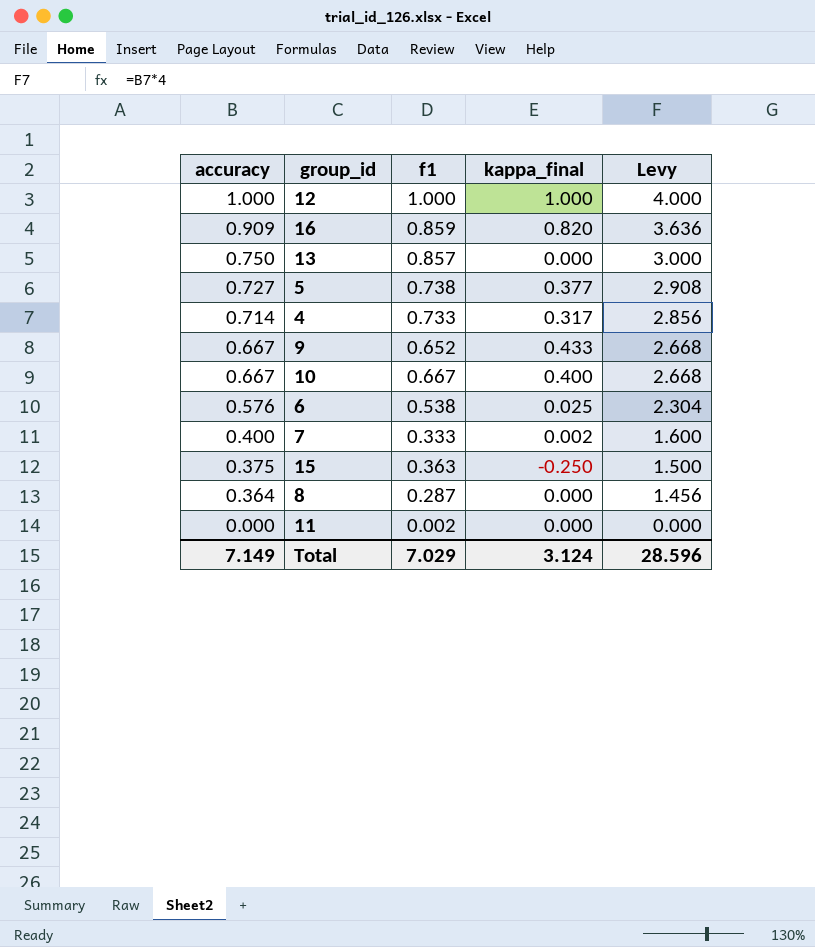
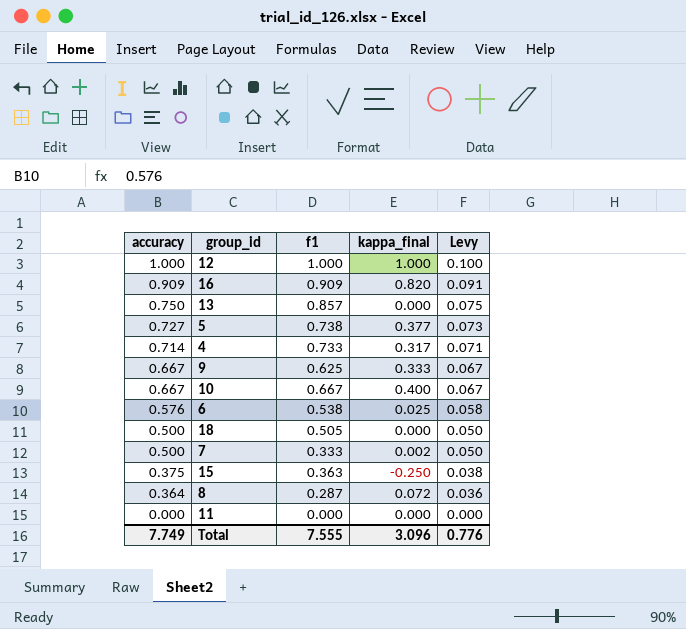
column Levy | formula: [accuracy] * 4 -> [accuracy] * 0.1
16 | f1: 0.859 -> 0.909
9 | f1: 0.652 -> 0.625
9 | kappa_final: 0.433 -> 0.333
row 18: none -> 0.500 | 0.505 | 0.000 | 0.050
7 | accuracy: 0.400 -> 0.500
8 | kappa_final: 0.000 -> 0.072
11 | f1: 0.002 -> 0.000
Total | accuracy: 7.149 -> 7.749
Total | f1: 7.029 -> 7.555
Total | kappa_final: 3.124 -> 3.096
Total | Levy: 28.596 -> 0.776

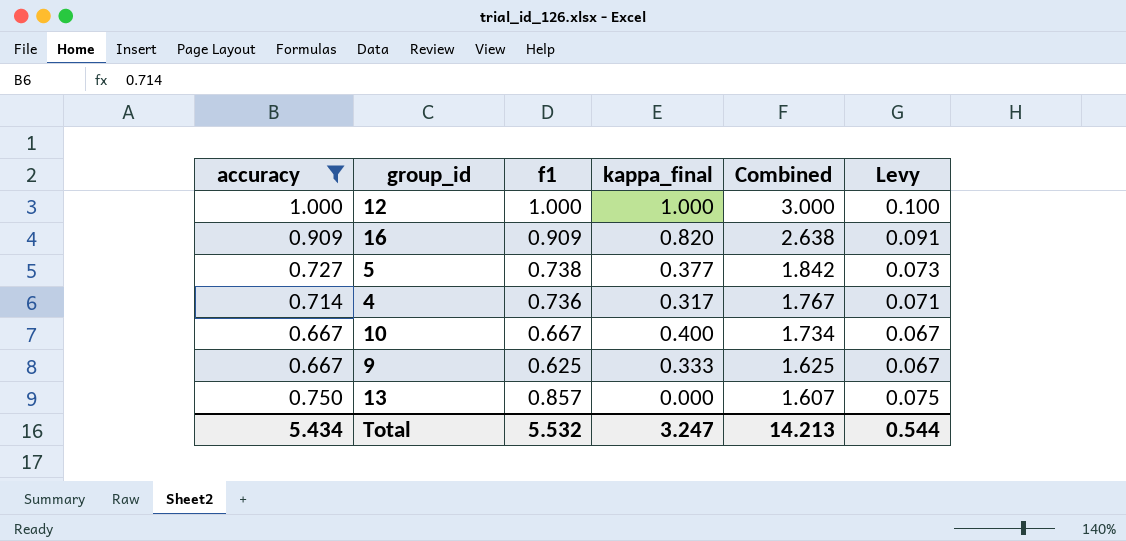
filter: none -> accuracy >= 0.667
row order: accuracy descending -> Combined descending
column Combined | formula: none -> [accuracy] + [f1] + [kappa_final]
4 | f1: 0.733 -> 0.736
Total | accuracy: 7.749 -> 5.434
Total | f1: 7.555 -> 5.532
Total | kappa_final: 3.096 -> 3.247
Total | Levy: 0.776 -> 0.544

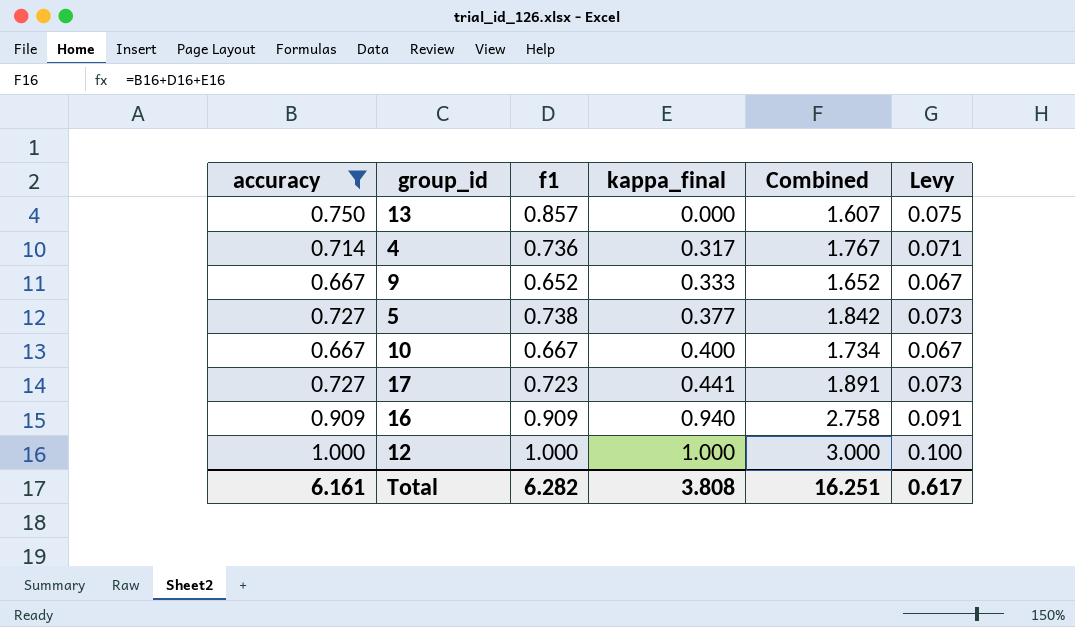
row order: Combined descending -> kappa_final ascending
9 | f1: 0.625 -> 0.652
9 | Combined: 1.625 -> 1.652
row 17: none -> 0.727 | 0.723 | 0.441 | 1.891 | 0.073
16 | kappa_final: 0.820 -> 0.940
16 | Combined: 2.638 -> 2.758
Total | accuracy: 5.434 -> 6.161
Total | f1: 5.532 -> 6.282
Total | kappa_final: 3.247 -> 3.808
Total | Combined: 14.213 -> 16.251
Total | Levy: 0.544 -> 0.617

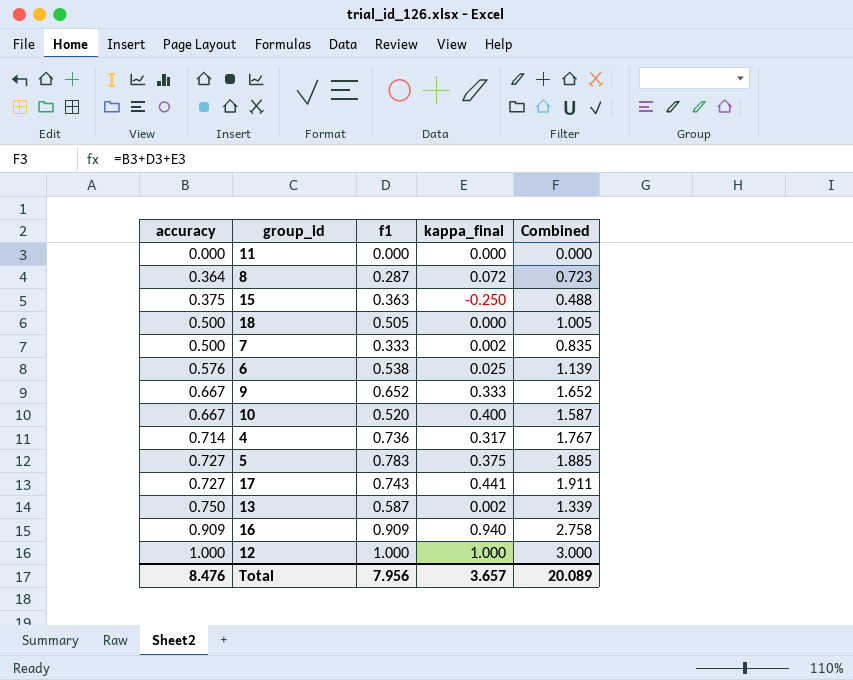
filter: accuracy >= 0.667 -> none
row order: kappa_final ascending -> accuracy ascending
column Levy | formula: [accuracy] * 0.1 -> none
10 | f1: 0.667 -> 0.520
10 | Combined: 1.734 -> 1.587
5 | f1: 0.738 -> 0.783
5 | kappa_final: 0.377 -> 0.375
5 | Combined: 1.842 -> 1.885
17 | f1: 0.723 -> 0.743
17 | Combined: 1.891 -> 1.911
13 | f1: 0.857 -> 0.587
13 | kappa_final: 0.000 -> 0.002
13 | Combined: 1.607 -> 1.339
Total | accuracy: 6.161 -> 8.476
Total | f1: 6.282 -> 7.956
Total | kappa_final: 3.808 -> 3.657
Total | Combined: 16.251 -> 20.089

